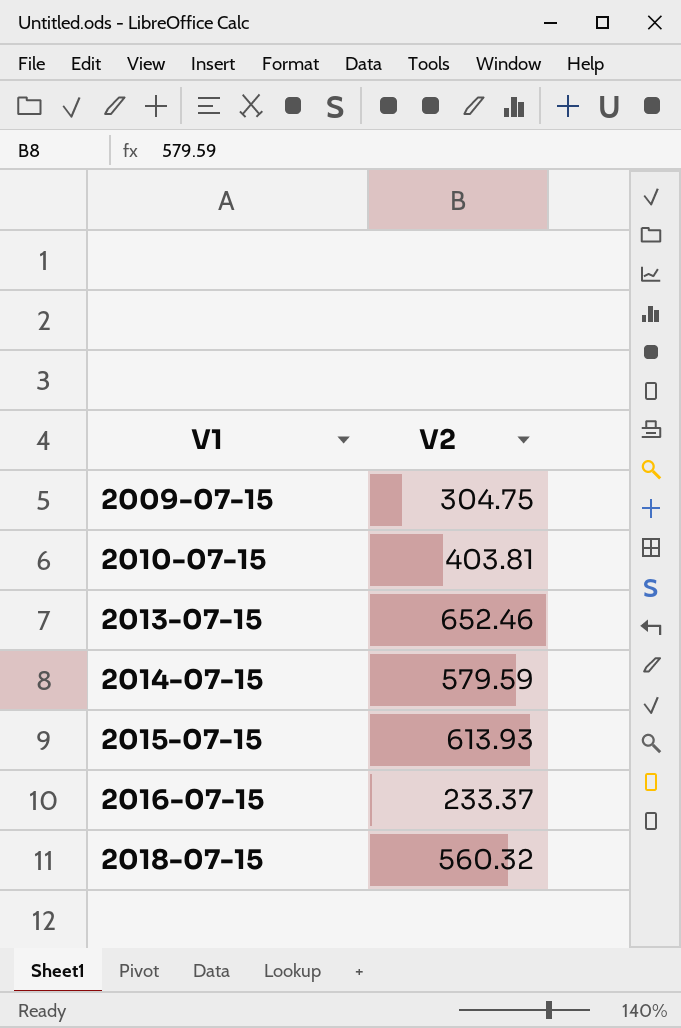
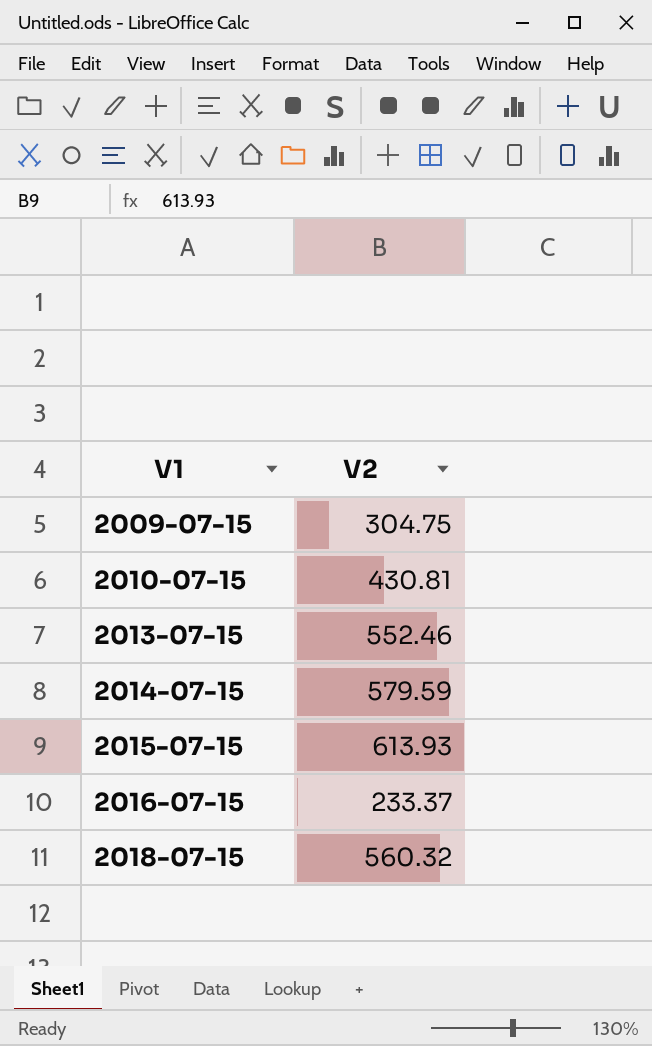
2010-07-15 | V2: 403.81 -> 430.81
2013-07-15 | V2: 652.46 -> 552.46

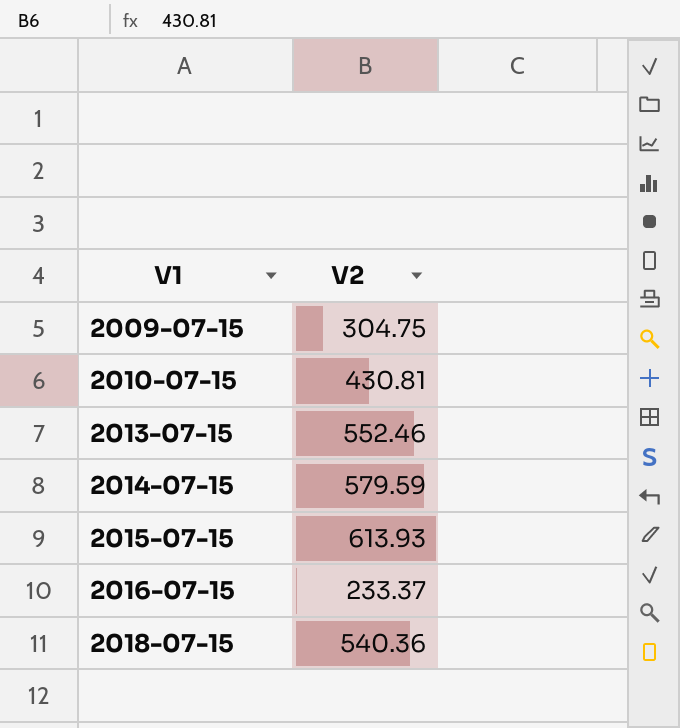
2018-07-15 | V2: 560.32 -> 540.36

